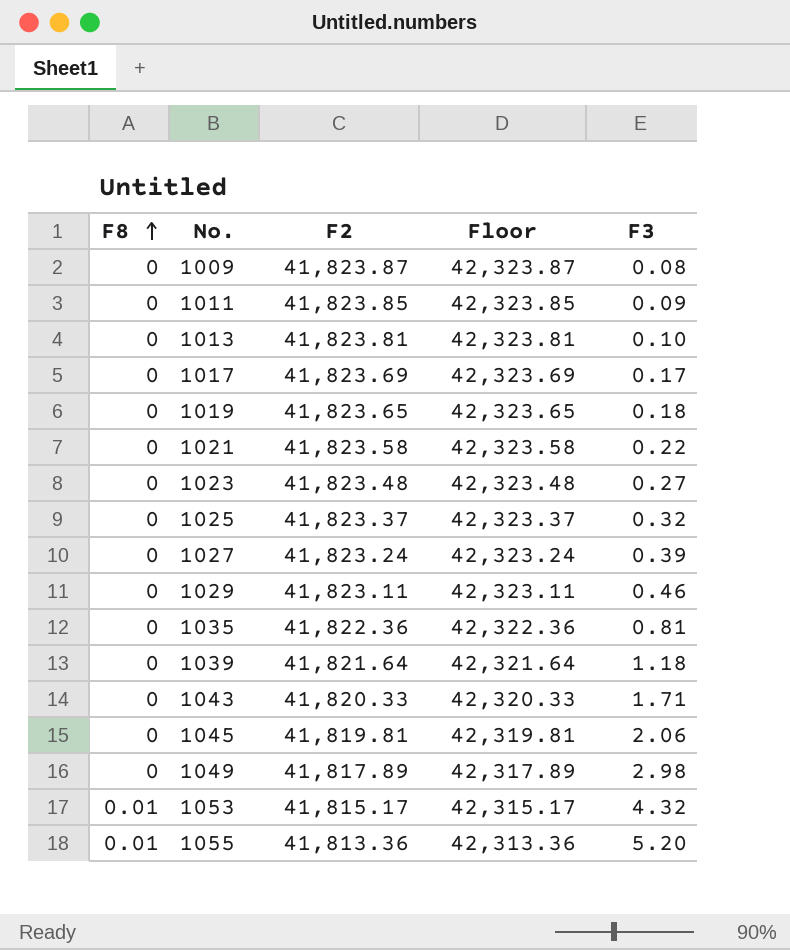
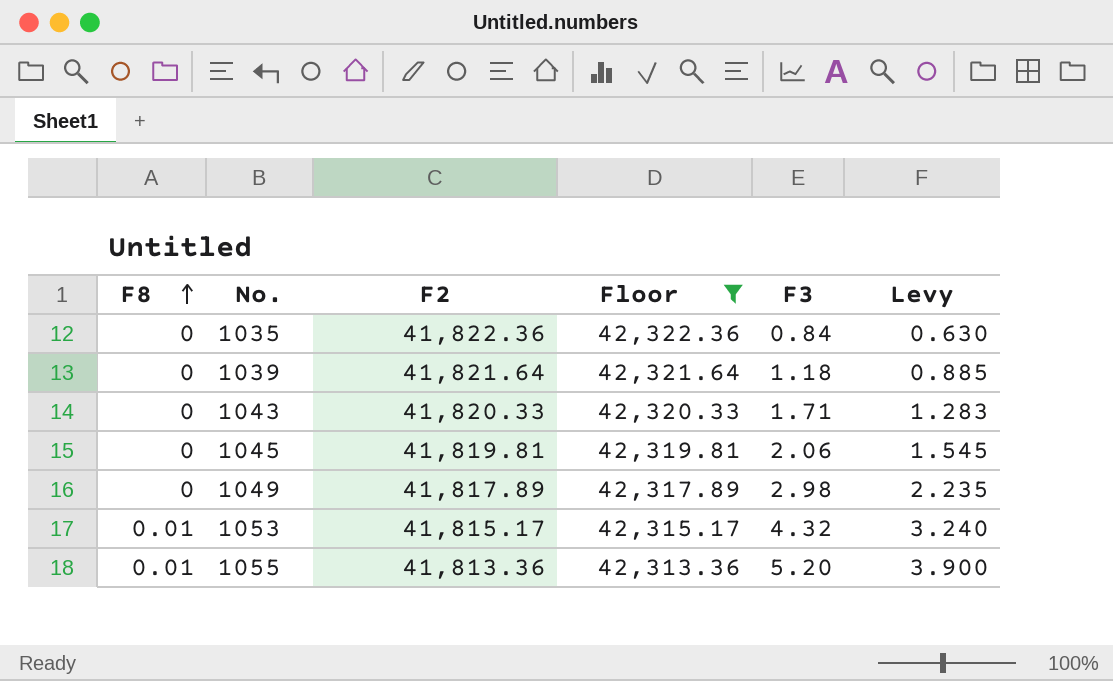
filter: none -> Floor <= 42,322.36
column Levy | formula: none -> [F3] * 0.75
1035 | F3: 0.81 -> 0.84

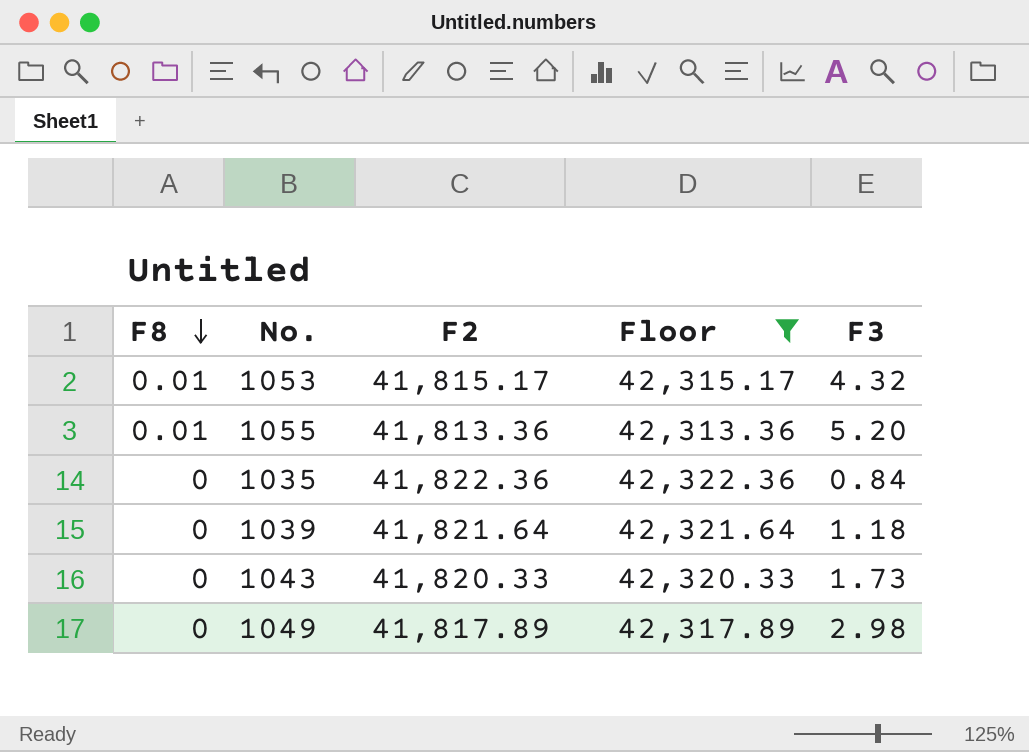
row order: F8 ascending -> F8 descending
column Levy | formula: [F3] * 0.75 -> none
row 1045: 0 | 41,819.81 | 42,319.81 | 2.06 | 1.545 -> none
1043 | F3: 1.71 -> 1.73

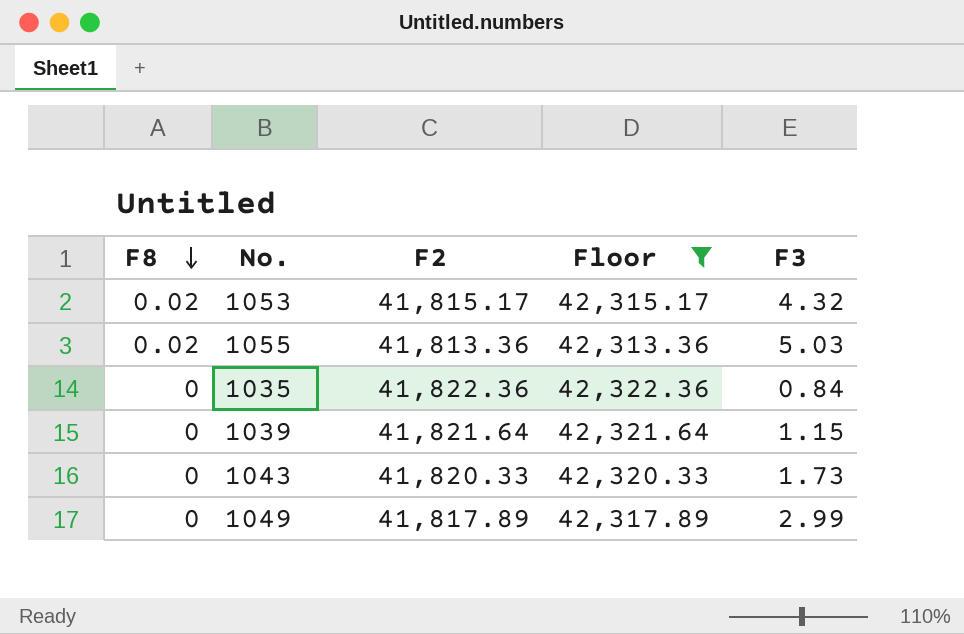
1053 | F8: 0.01 -> 0.02
1055 | F8: 0.01 -> 0.02
1055 | F3: 5.20 -> 5.03
1039 | F3: 1.18 -> 1.15
1049 | F3: 2.98 -> 2.99

